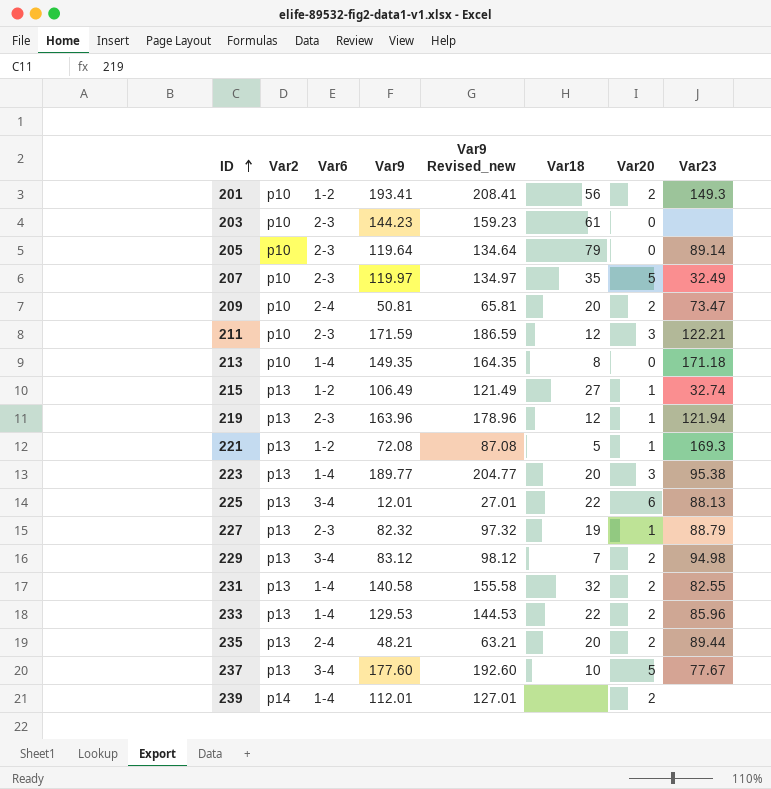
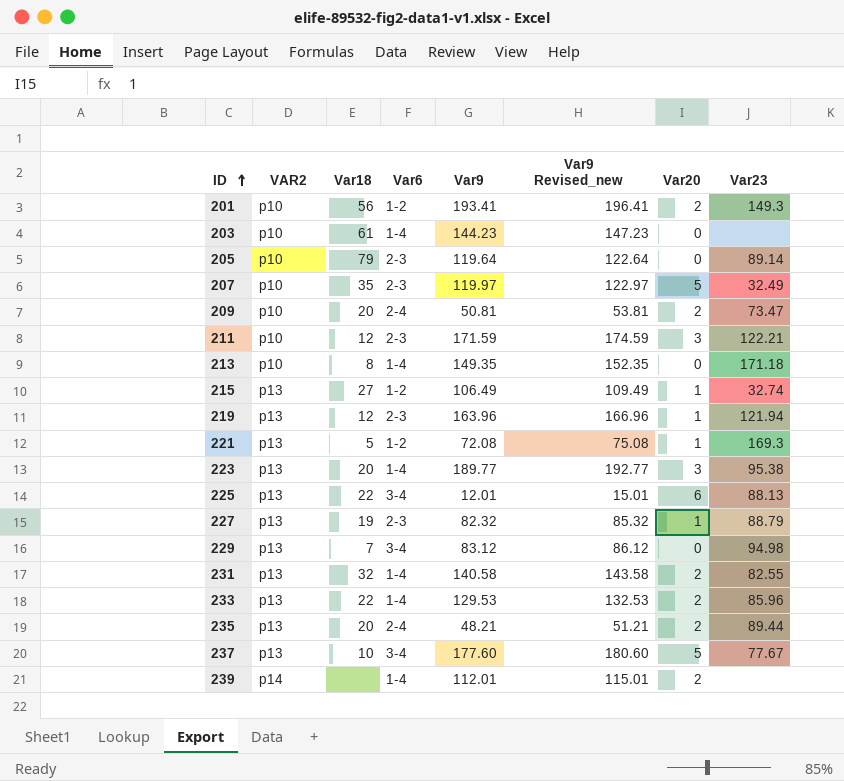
column name: Var2 -> VAR2
column Var18 | position: 6 -> 3
column Var9 Revised_new | formula: [Var9] + 15 -> [Var9] + 3
203 | Var6: 2-3 -> 1-4
229 | Var20: 2 -> 0

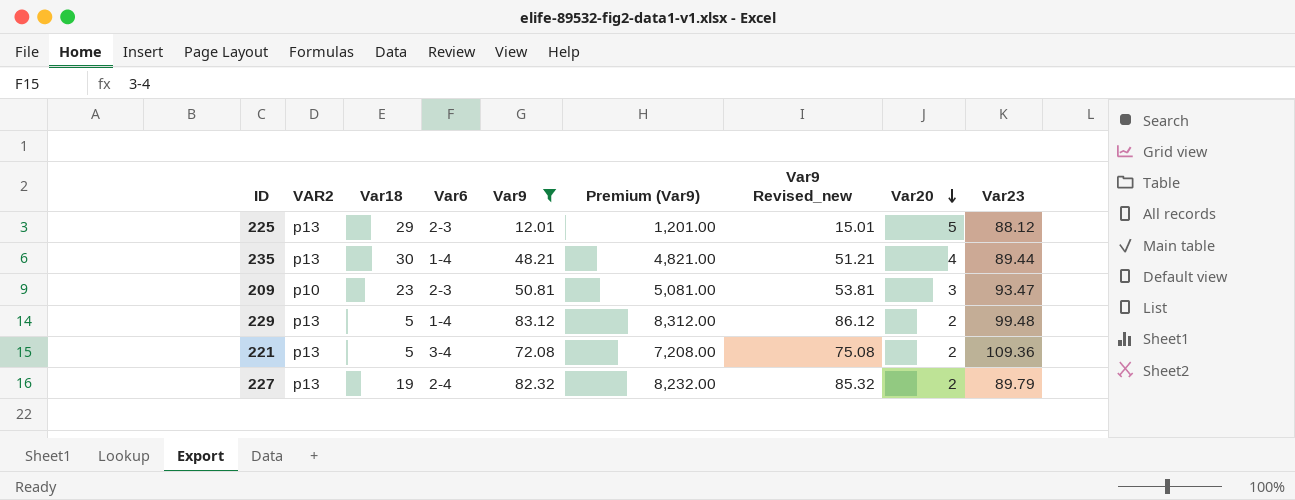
filter: none -> Var9 <= 83.12
row order: ID ascending -> Var20 descending
column Premium (Var9) | formula: none -> [Var9] * 100
225 | Var18: 22 -> 29
225 | Var6: 3-4 -> 2-3
225 | Var20: 6 -> 5
225 | Var23: 88.13 -> 88.12
235 | Var18: 20 -> 30
235 | Var6: 2-4 -> 1-4
235 | Var20: 2 -> 4
209 | Var18: 20 -> 23
209 | Var6: 2-4 -> 2-3
209 | Var20: 2 -> 3
209 | Var23: 73.47 -> 93.47
229 | Var18: 7 -> 5
229 | Var6: 3-4 -> 1-4
229 | Var20: 0 -> 2
229 | Var23: 94.98 -> 99.48
221 | Var6: 1-2 -> 3-4
221 | Var20: 1 -> 2
221 | Var23: 169.3 -> 109.36
227 | Var6: 2-3 -> 2-4
227 | Var20: 1 -> 2
227 | Var23: 88.79 -> 89.79

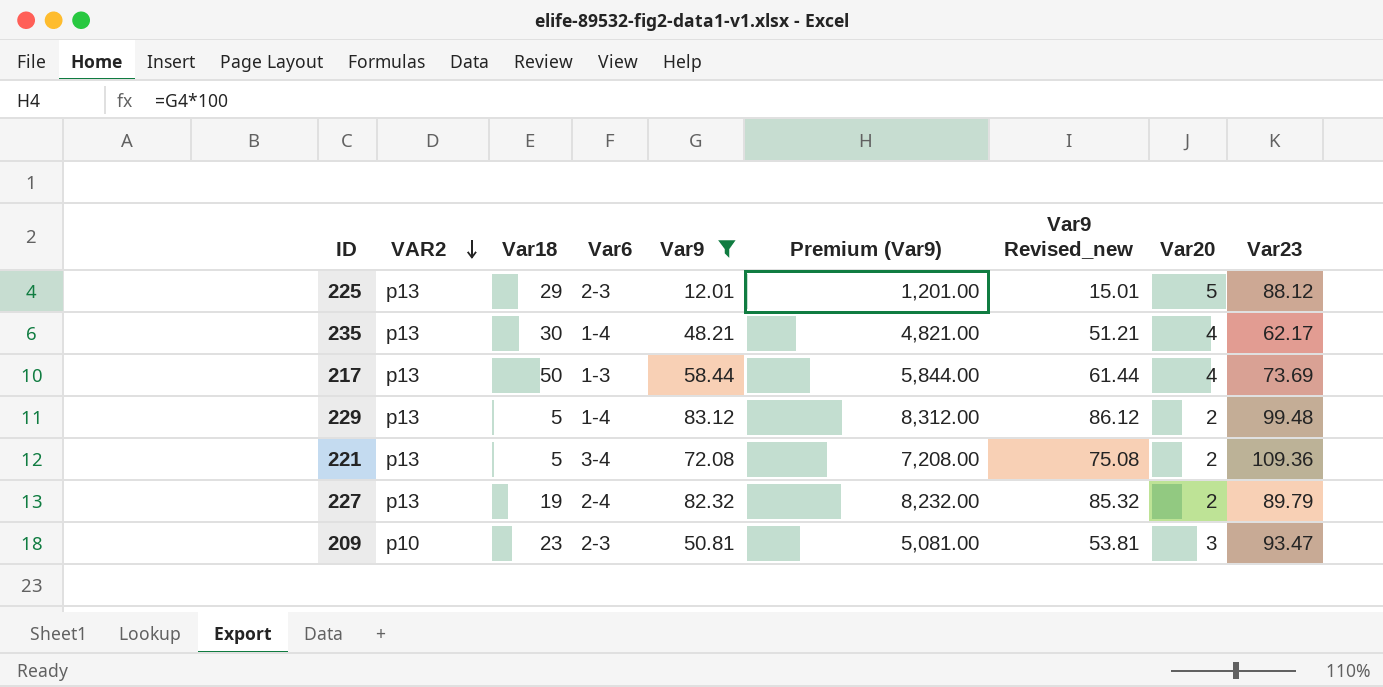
row order: Var20 descending -> VAR2 descending
235 | Var23: 89.44 -> 62.17
row 217: none -> p13 | 50 | 1-3 | 58.44 | 5,844.00 | 61.44 | 4 | 73.69

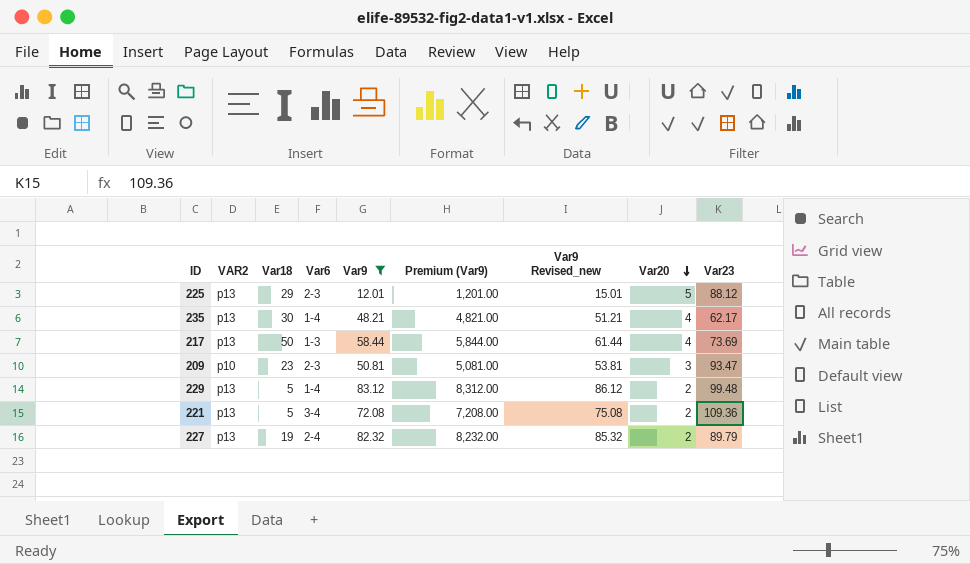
row order: VAR2 descending -> Var20 descending

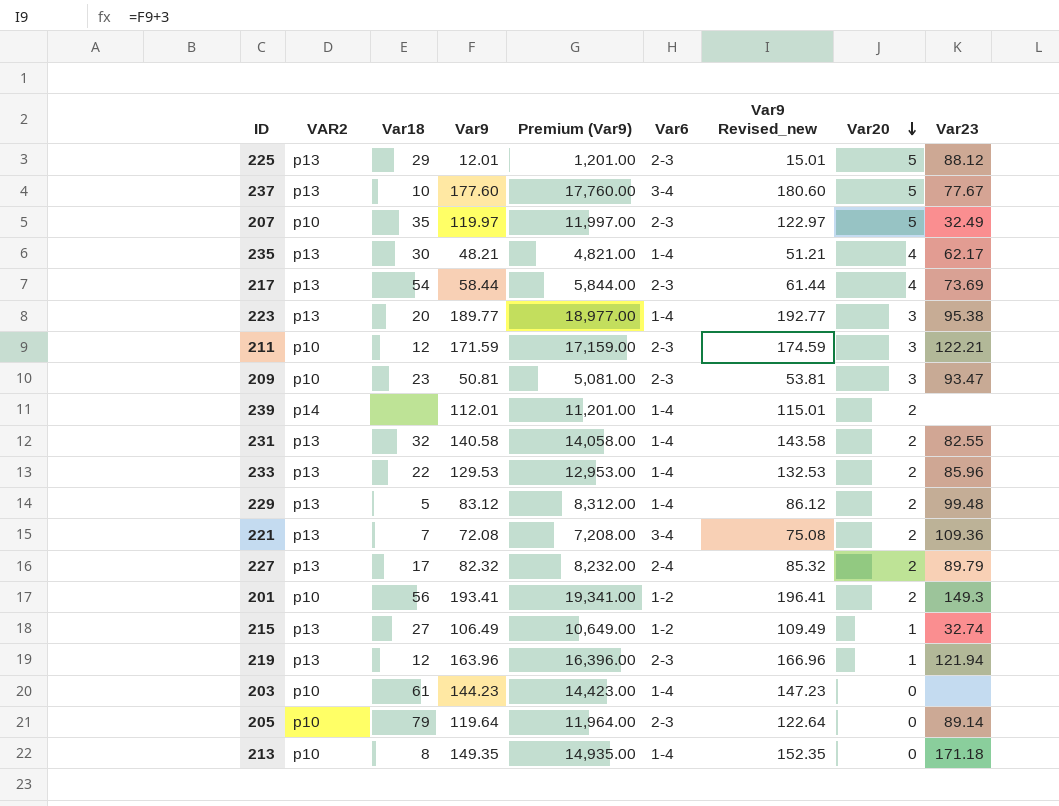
filter: Var9 <= 83.12 -> none
column Var6 | position: 4 -> 6
217 | Var18: 50 -> 54
217 | Var6: 1-3 -> 2-3
221 | Var18: 5 -> 7
227 | Var18: 19 -> 17

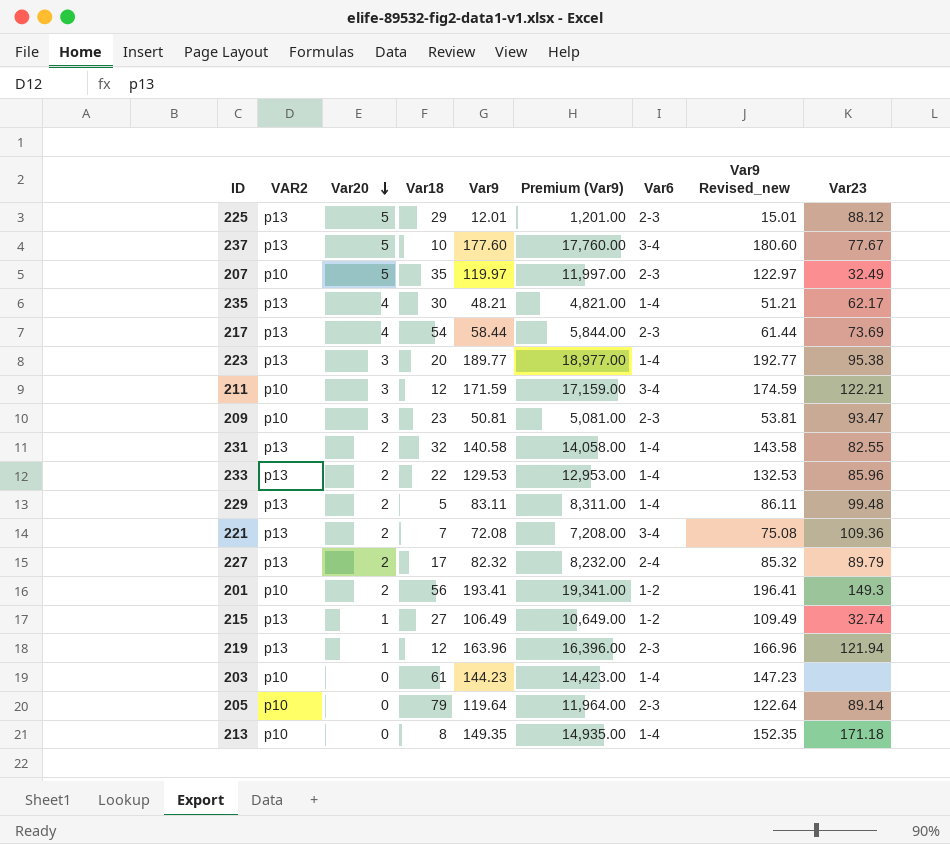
column Var20 | position: 8 -> 3
row 239: p14 | none | 112.01 | 11,201.00 | 1-4 | 115.01 | 2 | none -> none
211 | Var6: 2-3 -> 3-4
229 | Var9: 83.12 -> 83.11
229 | Premium (Var9): 8,312.00 -> 8,311.00
229 | Var9 Revised_new: 86.12 -> 86.11

